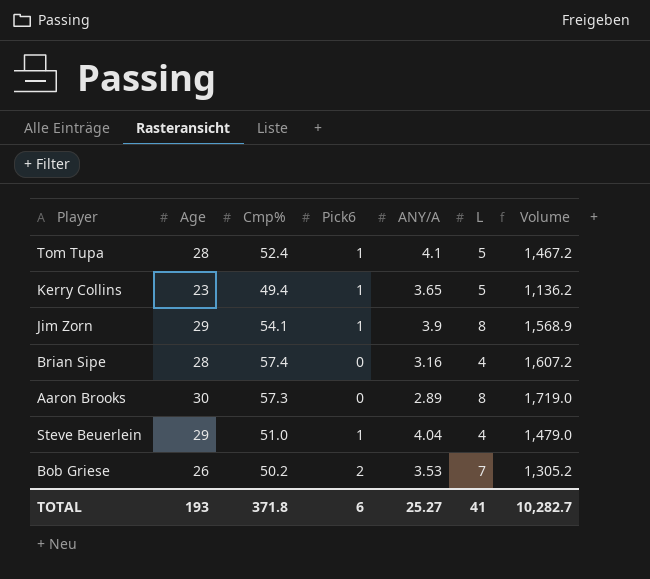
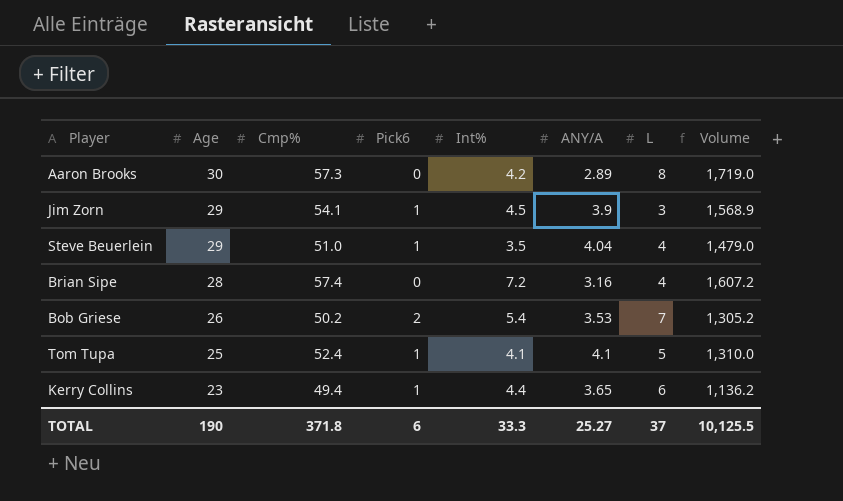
row order: none -> Age descending
column Int% | position: none -> 5
Jim Zorn | L: 8 -> 3
Tom Tupa | Age: 28 -> 25
Tom Tupa | Volume: 1,467.2 -> 1,310.0
Kerry Collins | L: 5 -> 6
TOTAL | Age: 193 -> 190
TOTAL | L: 41 -> 37
TOTAL | Volume: 10,282.7 -> 10,125.5

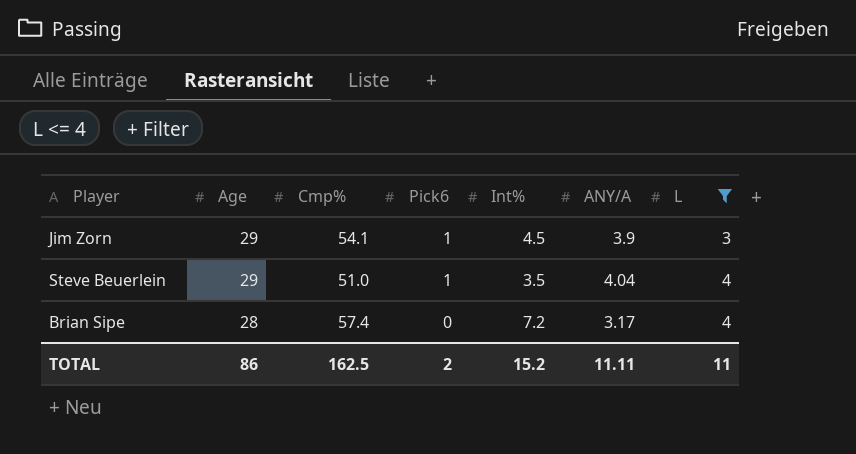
filter: none -> L <= 4
column Volume | formula: [Age] * [Cmp%] -> none
Brian Sipe | ANY/A: 3.16 -> 3.17
TOTAL | Age: 190 -> 86
TOTAL | Cmp%: 371.8 -> 162.5
TOTAL | Pick6: 6 -> 2
TOTAL | Int%: 33.3 -> 15.2
TOTAL | ANY/A: 25.27 -> 11.11
TOTAL | L: 37 -> 11

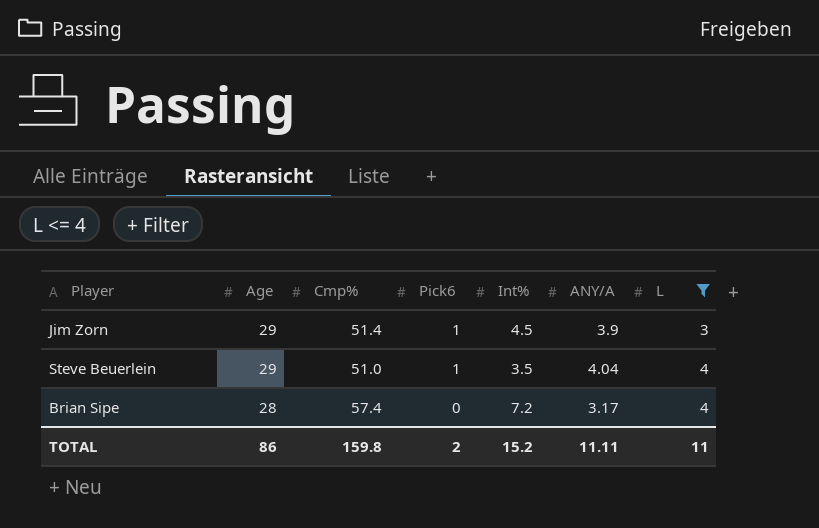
Jim Zorn | Cmp%: 54.1 -> 51.4
TOTAL | Cmp%: 162.5 -> 159.8

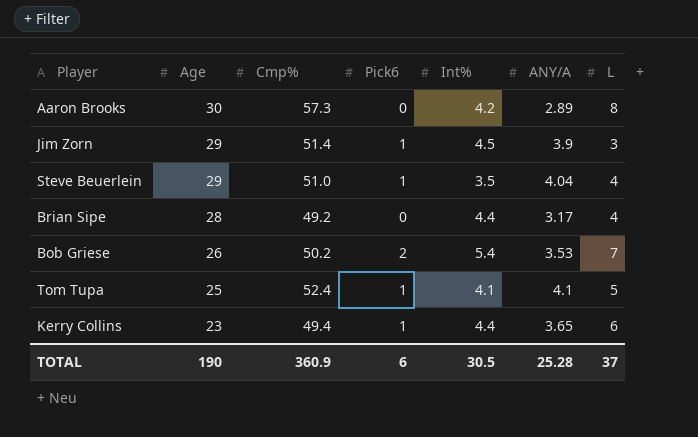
filter: L <= 4 -> none
Brian Sipe | Cmp%: 57.4 -> 49.2
Brian Sipe | Int%: 7.2 -> 4.4
TOTAL | Age: 86 -> 190
TOTAL | Cmp%: 159.8 -> 360.9
TOTAL | Pick6: 2 -> 6
TOTAL | Int%: 15.2 -> 30.5
TOTAL | ANY/A: 11.11 -> 25.28
TOTAL | L: 11 -> 37

